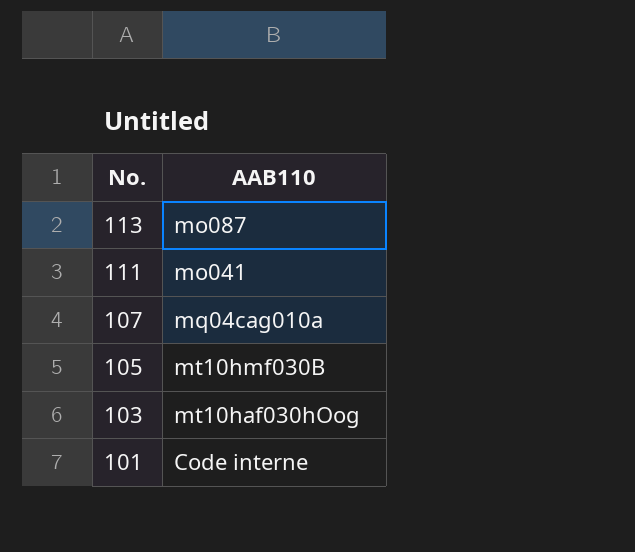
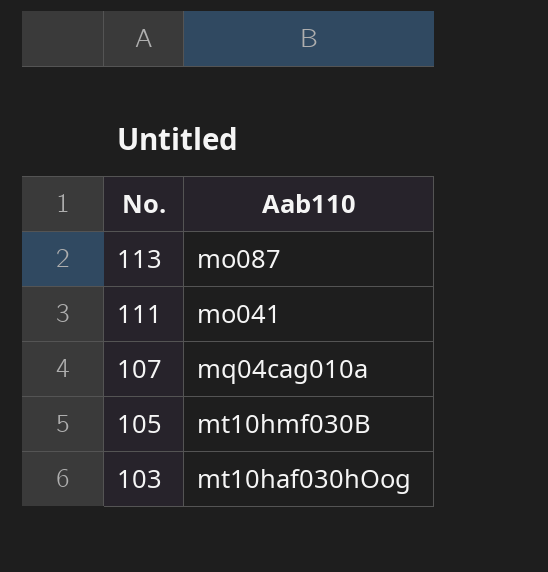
column name: AAB110 -> Aab110
row 101: Code interne -> none

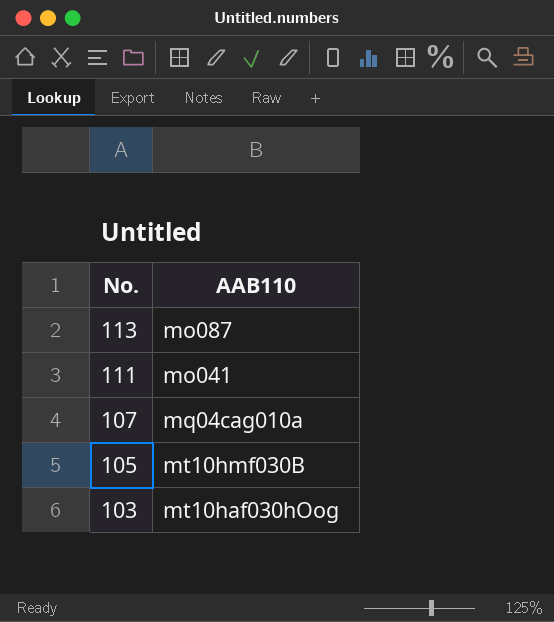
column name: Aab110 -> AAB110

